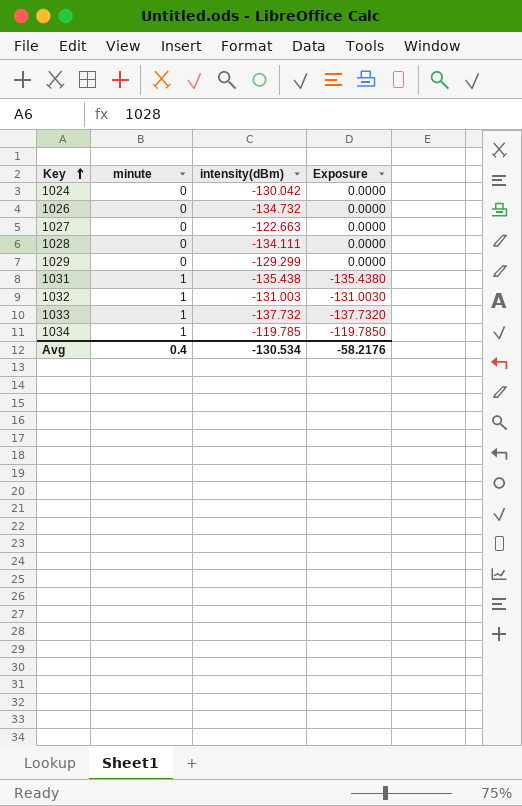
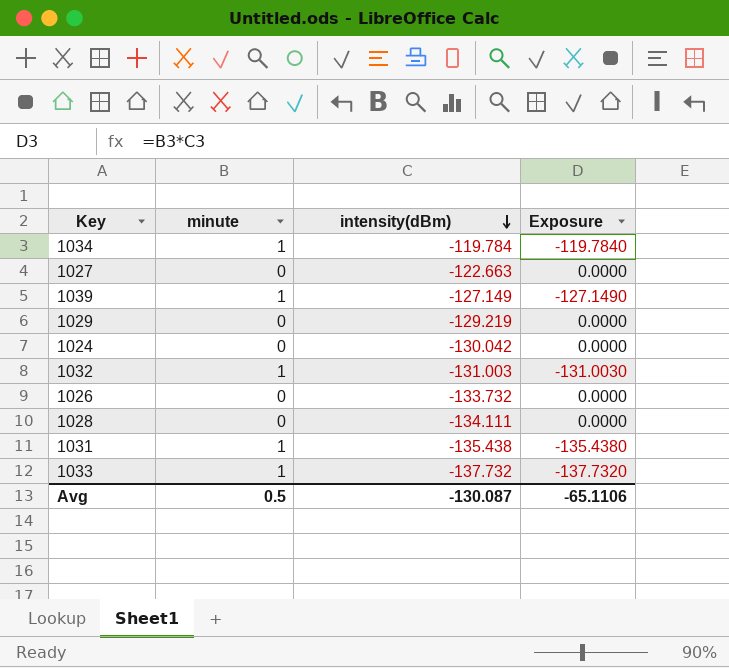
row order: Key ascending -> intensity(dBm) descending
1034 | intensity(dBm): -119.785 -> -119.784
1034 | Exposure: -119.7850 -> -119.7840
row 1039: none -> 1 | -127.149 | -127.1490
1029 | intensity(dBm): -129.299 -> -129.219
1026 | intensity(dBm): -134.732 -> -133.732
Avg | minute: 0.4 -> 0.5
Avg | intensity(dBm): -130.534 -> -130.087
Avg | Exposure: -58.2176 -> -65.1106

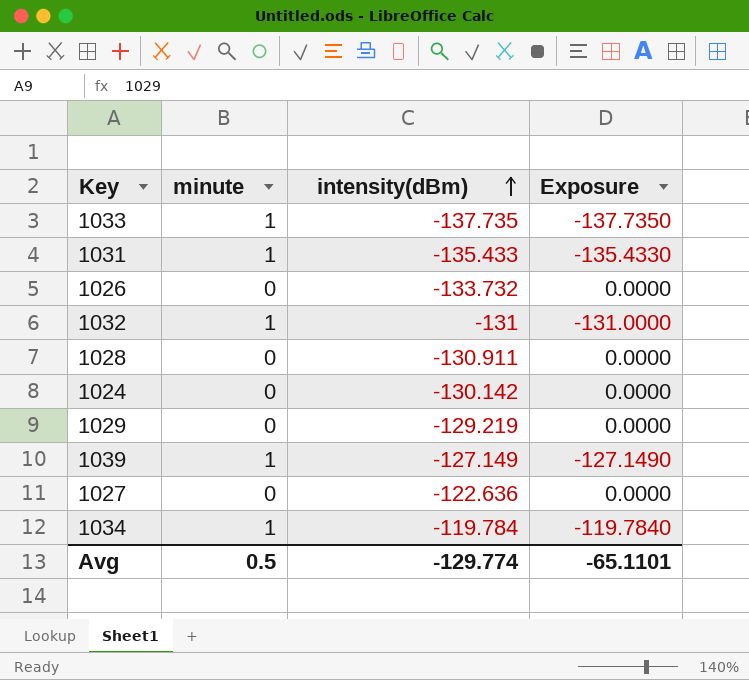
row order: intensity(dBm) descending -> intensity(dBm) ascending
1033 | intensity(dBm): -137.732 -> -137.735
1033 | Exposure: -137.7320 -> -137.7350
1031 | intensity(dBm): -135.438 -> -135.433
1031 | Exposure: -135.4380 -> -135.4330
1032 | intensity(dBm): -131.003 -> -131
1032 | Exposure: -131.0030 -> -131.0000
1028 | intensity(dBm): -134.111 -> -130.911
1024 | intensity(dBm): -130.042 -> -130.142
1027 | intensity(dBm): -122.663 -> -122.636
Avg | intensity(dBm): -130.087 -> -129.774
Avg | Exposure: -65.1106 -> -65.1101

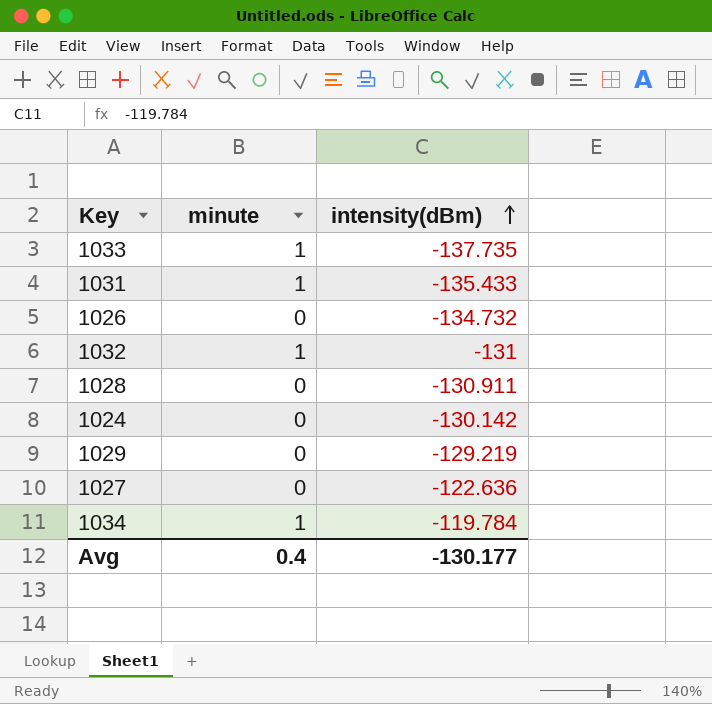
column Exposure | formula: [minute] * [intensity(dBm)] -> none
row 1039: 1 | -127.149 | -127.1490 -> none
1026 | intensity(dBm): -133.732 -> -134.732
Avg | minute: 0.5 -> 0.4
Avg | intensity(dBm): -129.774 -> -130.177

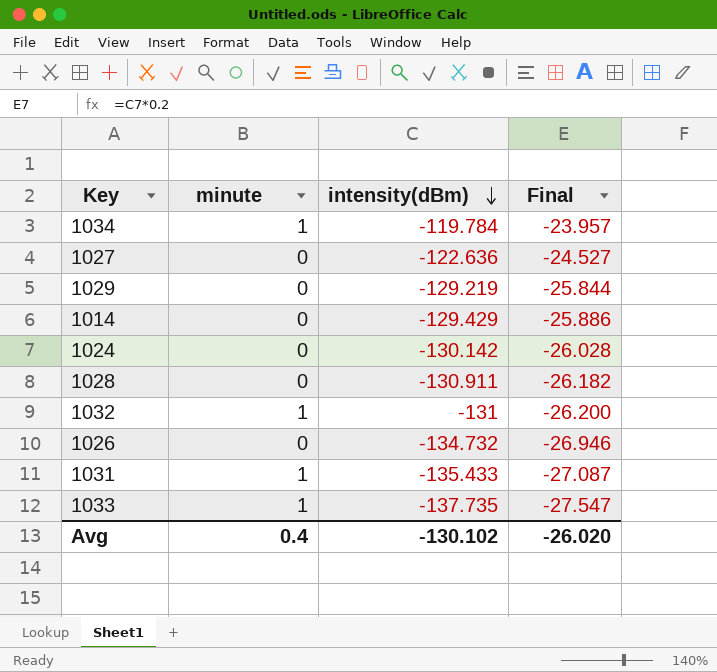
row order: intensity(dBm) ascending -> intensity(dBm) descending
column Final | formula: none -> [intensity(dBm)] * 0.2
row 1014: none -> 0 | -129.429 | -25.886
Avg | intensity(dBm): -130.177 -> -130.102

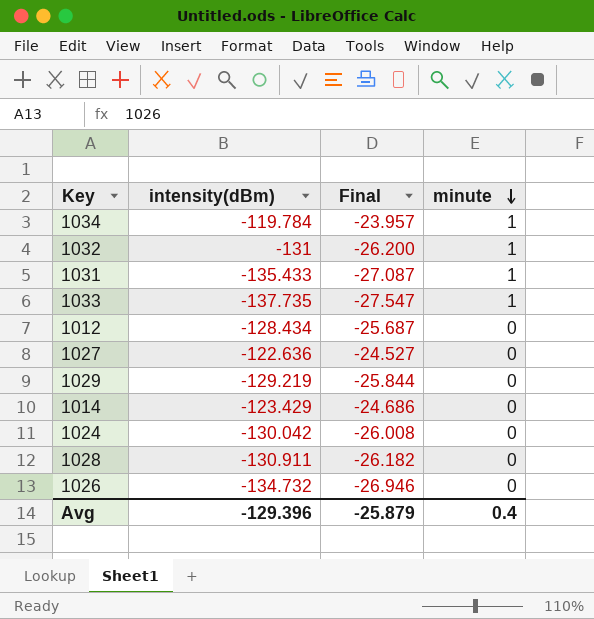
row order: intensity(dBm) descending -> minute descending
column minute | position: 2 -> 4
row 1012: none -> -128.434 | -25.687 | 0
1014 | intensity(dBm): -129.429 -> -123.429
1014 | Final: -25.886 -> -24.686
1024 | intensity(dBm): -130.142 -> -130.042
1024 | Final: -26.028 -> -26.008
Avg | intensity(dBm): -130.102 -> -129.396
Avg | Final: -26.020 -> -25.879

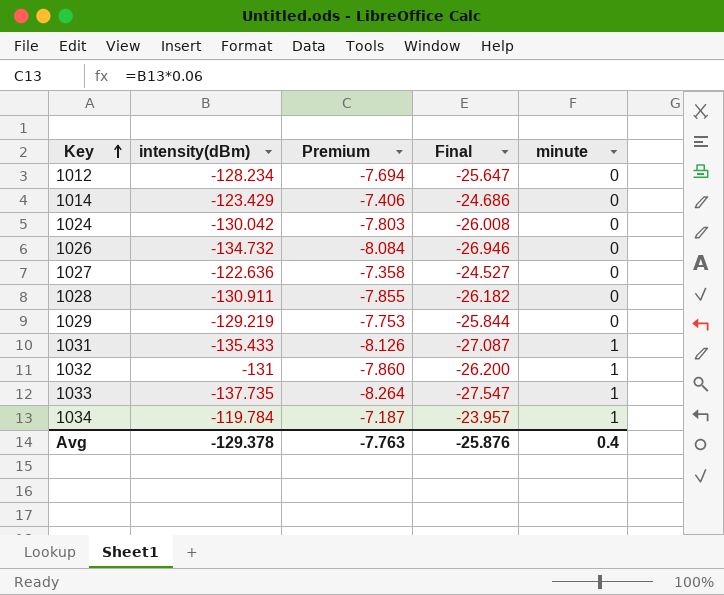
row order: minute descending -> Key ascending
column Premium | formula: none -> [intensity(dBm)] * 0.06
1012 | intensity(dBm): -128.434 -> -128.234
1012 | Final: -25.687 -> -25.647
Avg | intensity(dBm): -129.396 -> -129.378
Avg | Final: -25.879 -> -25.876

